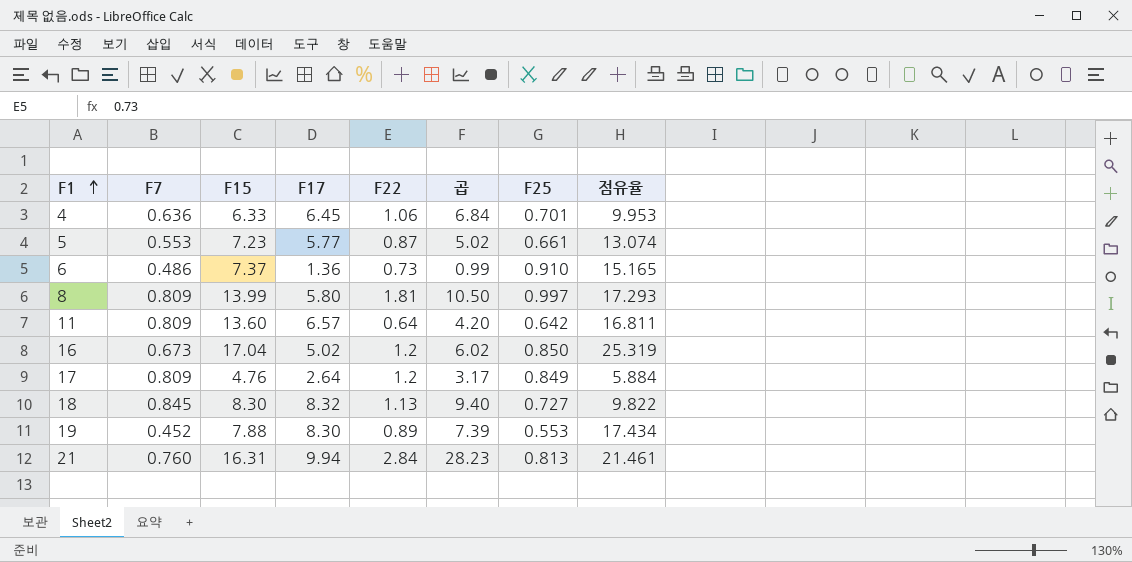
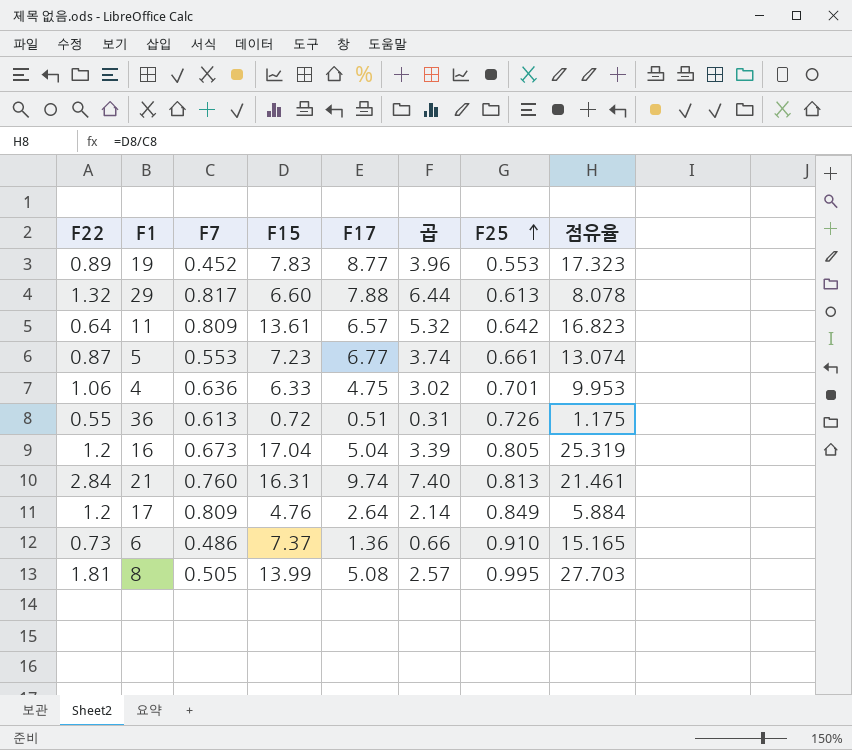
row order: F1 ascending -> F25 ascending
column F22 | position: 5 -> 1
column 곱 | formula: [F17] * [F22] -> [F7] * [F17]
row 18: 0.845 | 8.30 | 8.32 | 1.13 | 9.40 | 0.727 | 9.822 -> none
19 | F15: 7.88 -> 7.83
19 | F17: 8.30 -> 8.77
19 | 점유율: 17.434 -> 17.323
row 29: none -> 1.32 | 0.817 | 6.60 | 7.88 | 6.44 | 0.613 | 8.078
11 | F15: 13.60 -> 13.61
11 | 점유율: 16.811 -> 16.823
5 | F17: 5.77 -> 6.77
4 | F17: 6.45 -> 4.75
row 36: none -> 0.55 | 0.613 | 0.72 | 0.51 | 0.31 | 0.726 | 1.175
16 | F17: 5.02 -> 5.04
16 | F25: 0.850 -> 0.805
21 | F17: 9.94 -> 9.74
8 | F7: 0.809 -> 0.505
8 | F17: 5.80 -> 5.08
8 | F25: 0.997 -> 0.995
8 | 점유율: 17.293 -> 27.703

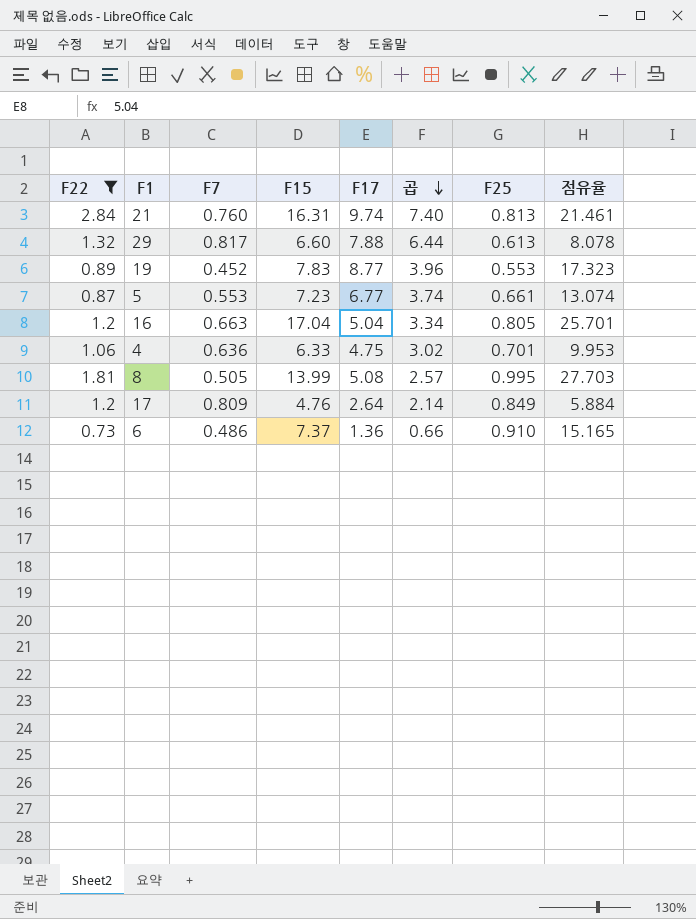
filter: none -> F22 >= 0.73
row order: F25 ascending -> 곱 descending
16 | F7: 0.673 -> 0.663
16 | 곱: 3.39 -> 3.34
16 | 점유율: 25.319 -> 25.701

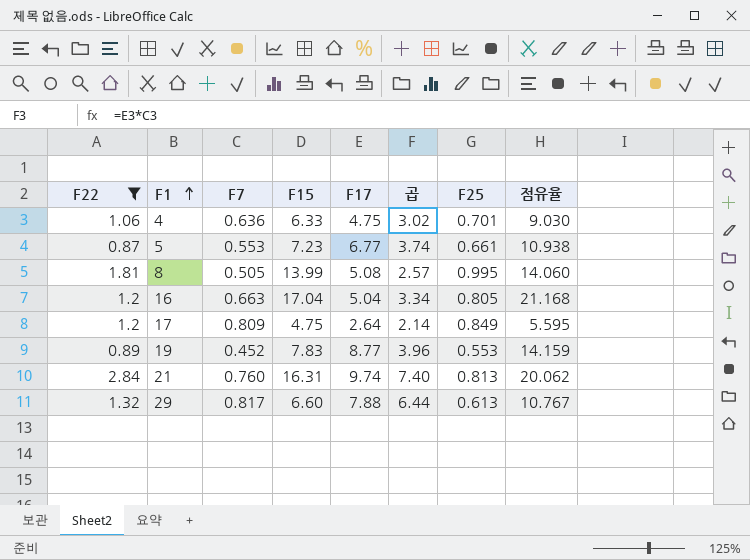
row order: 곱 descending -> F1 ascending
column 점유율 | formula: [F15] / [F7] -> [F15] / [F25]
row 6: 0.73 | 0.486 | 7.37 | 1.36 | 0.66 | 0.910 | 15.165 -> none
17 | F15: 4.76 -> 4.75

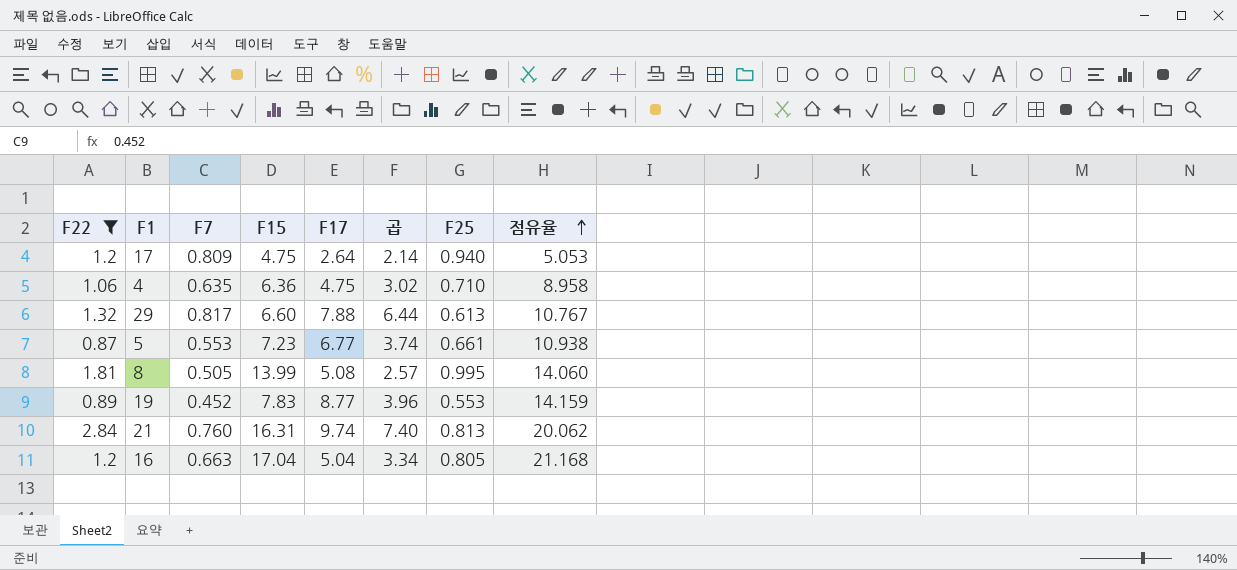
row order: F1 ascending -> 점유율 ascending
17 | F25: 0.849 -> 0.940
17 | 점유율: 5.595 -> 5.053
4 | F7: 0.636 -> 0.635
4 | F15: 6.33 -> 6.36
4 | F25: 0.701 -> 0.710
4 | 점유율: 9.030 -> 8.958

